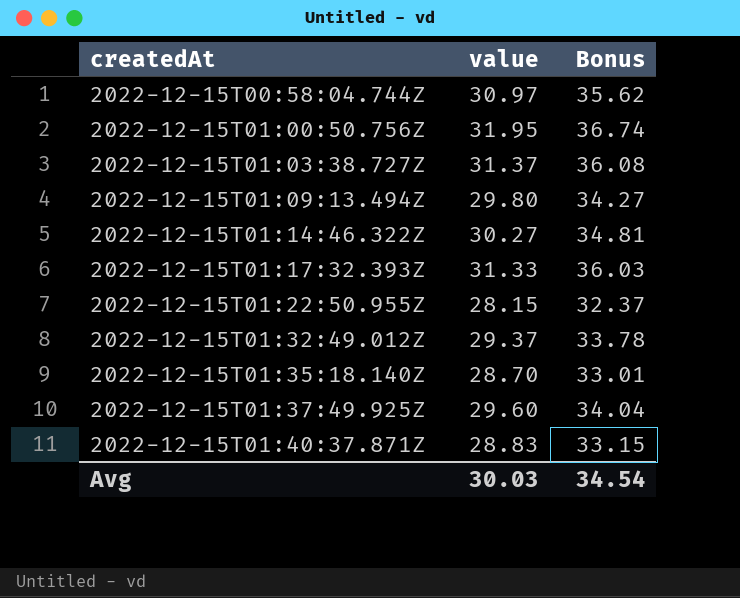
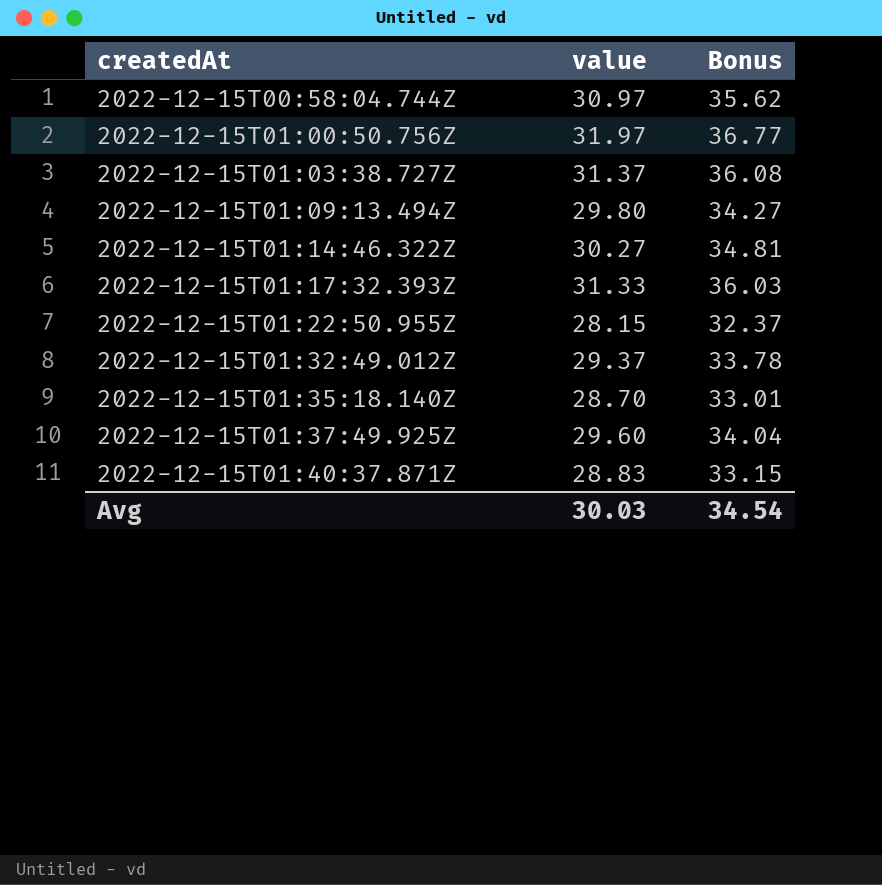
2022-12-15T01:00:50.756Z | value: 31.95 -> 31.97
2022-12-15T01:00:50.756Z | Bonus: 36.74 -> 36.77

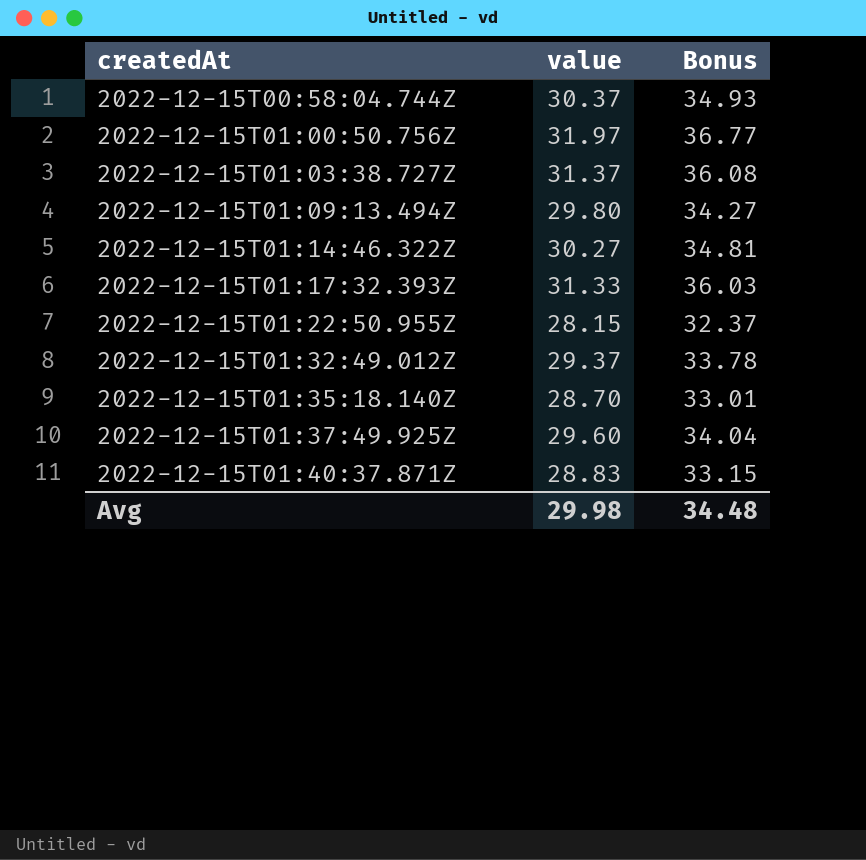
2022-12-15T00:58:04.744Z | value: 30.97 -> 30.37
2022-12-15T00:58:04.744Z | Bonus: 35.62 -> 34.93
Avg | value: 30.03 -> 29.98
Avg | Bonus: 34.54 -> 34.48

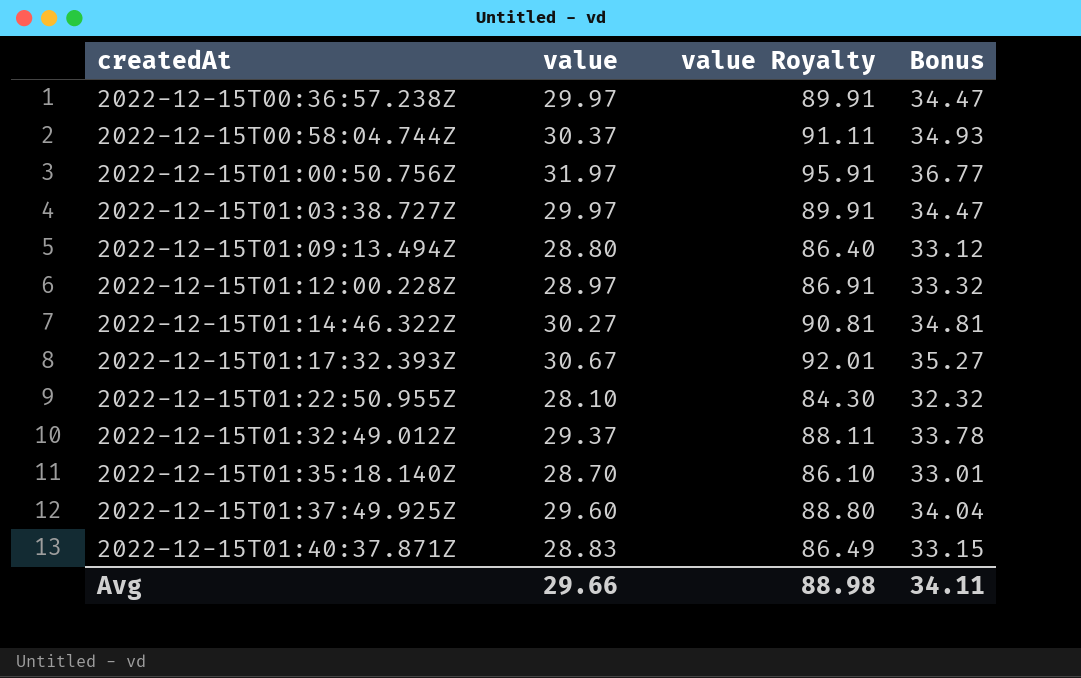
column value Royalty | formula: none -> [value] * 3
row 2022-12-15T00:36:57.238Z: none -> 29.97 | 89.91 | 34.47
2022-12-15T01:03:38.727Z | value: 31.37 -> 29.97
2022-12-15T01:03:38.727Z | Bonus: 36.08 -> 34.47
2022-12-15T01:09:13.494Z | value: 29.80 -> 28.80
2022-12-15T01:09:13.494Z | Bonus: 34.27 -> 33.12
row 2022-12-15T01:12:00.228Z: none -> 28.97 | 86.91 | 33.32
2022-12-15T01:17:32.393Z | value: 31.33 -> 30.67
2022-12-15T01:17:32.393Z | Bonus: 36.03 -> 35.27
2022-12-15T01:22:50.955Z | value: 28.15 -> 28.10
2022-12-15T01:22:50.955Z | Bonus: 32.37 -> 32.32
Avg | value: 29.98 -> 29.66
Avg | Bonus: 34.48 -> 34.11

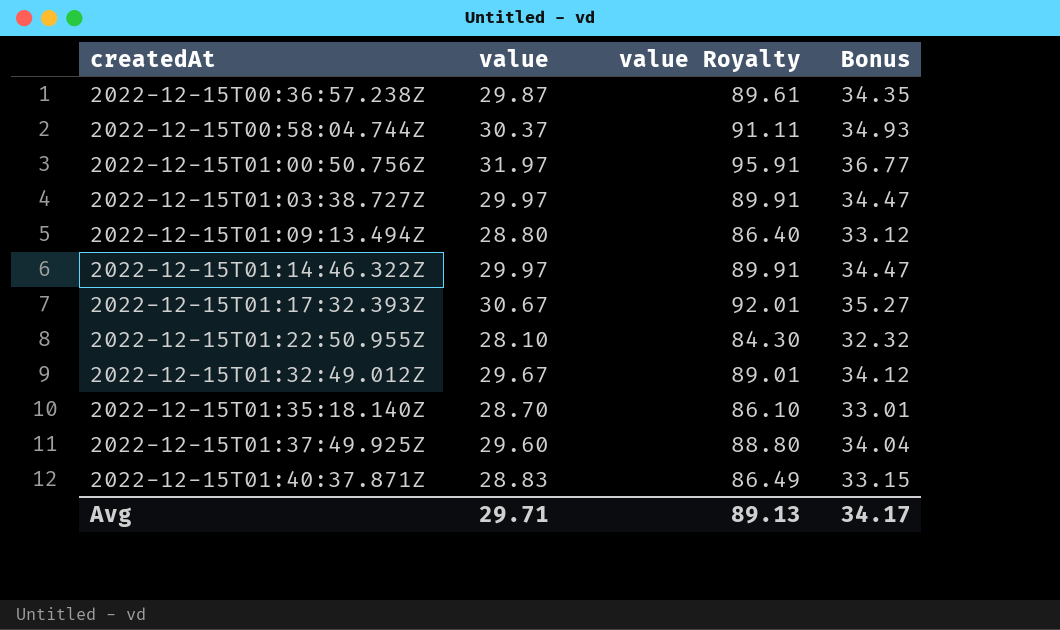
row 2022-12-15T01:12:00.228Z: 28.97 | 86.91 | 33.32 -> none
2022-12-15T00:36:57.238Z | value: 29.97 -> 29.87
2022-12-15T00:36:57.238Z | value Royalty: 89.91 -> 89.61
2022-12-15T00:36:57.238Z | Bonus: 34.47 -> 34.35
2022-12-15T01:14:46.322Z | value: 30.27 -> 29.97
2022-12-15T01:14:46.322Z | value Royalty: 90.81 -> 89.91
2022-12-15T01:14:46.322Z | Bonus: 34.81 -> 34.47
2022-12-15T01:32:49.012Z | value: 29.37 -> 29.67
2022-12-15T01:32:49.012Z | value Royalty: 88.11 -> 89.01
2022-12-15T01:32:49.012Z | Bonus: 33.78 -> 34.12
Avg | value: 29.66 -> 29.71
Avg | value Royalty: 88.98 -> 89.13
Avg | Bonus: 34.11 -> 34.17

